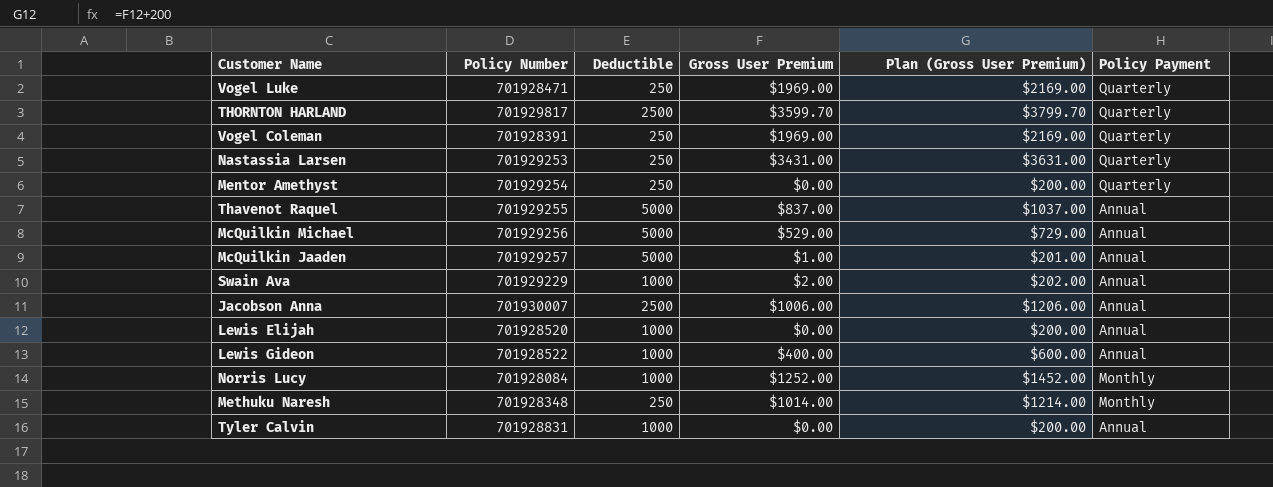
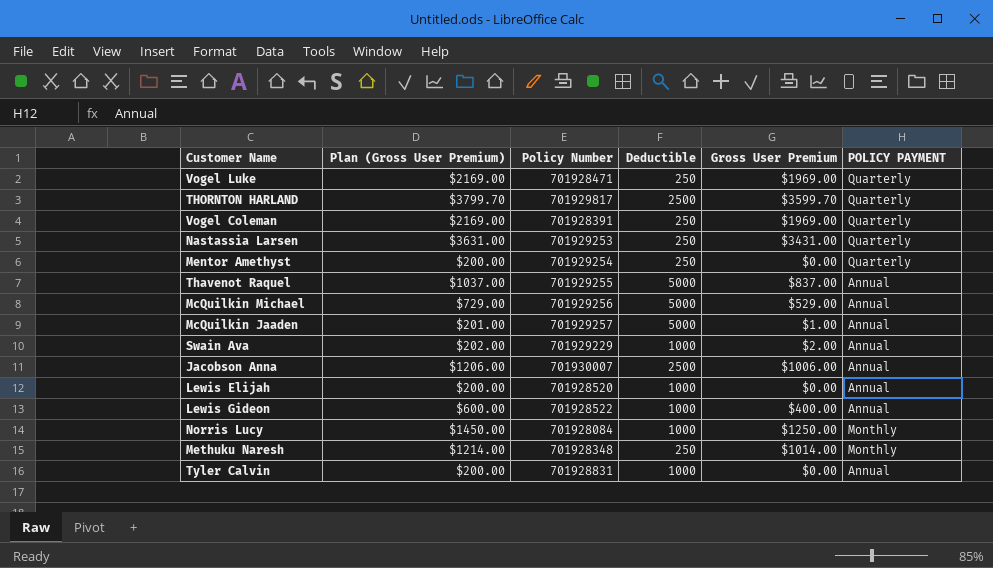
column Plan (Gross User Premium) | position: 5 -> 2
column name: Policy Payment -> POLICY PAYMENT
Norris Lucy | Plan (Gross User Premium): $1452.00 -> $1450.00
Norris Lucy | Gross User Premium: $1252.00 -> $1250.00

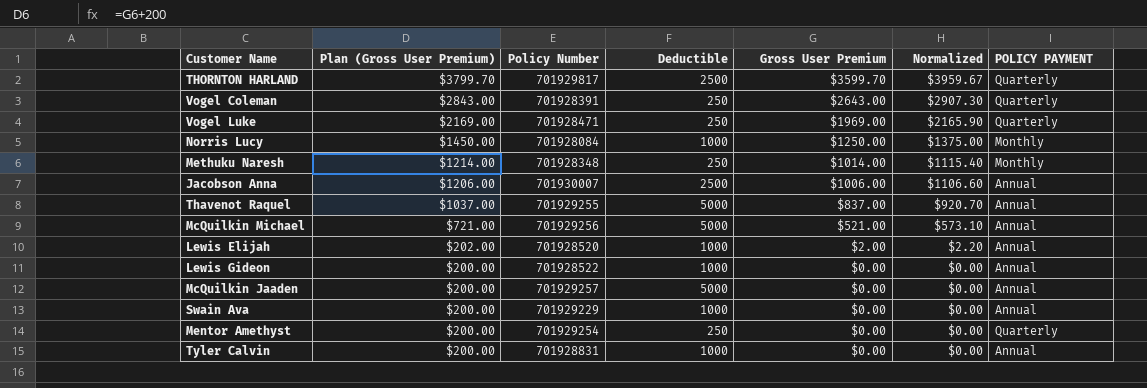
row order: none -> Plan (Gross User Premium) descending
column Normalized | formula: none -> [Gross User Premium] * 1.1
row Nastassia Larsen: $3631.00 | 701929253 | 250 | $3431.00 | Quarterly -> none
Vogel Coleman | Plan (Gross User Premium): $2169.00 -> $2843.00
Vogel Coleman | Gross User Premium: $1969.00 -> $2643.00
McQuilkin Michael | Plan (Gross User Premium): $729.00 -> $721.00
McQuilkin Michael | Gross User Premium: $529.00 -> $521.00
Lewis Elijah | Plan (Gross User Premium): $200.00 -> $202.00
Lewis Elijah | Gross User Premium: $0.00 -> $2.00
Lewis Gideon | Plan (Gross User Premium): $600.00 -> $200.00
Lewis Gideon | Gross User Premium: $400.00 -> $0.00
McQuilkin Jaaden | Plan (Gross User Premium): $201.00 -> $200.00
McQuilkin Jaaden | Gross User Premium: $1.00 -> $0.00
Swain Ava | Plan (Gross User Premium): $202.00 -> $200.00
Swain Ava | Gross User Premium: $2.00 -> $0.00

